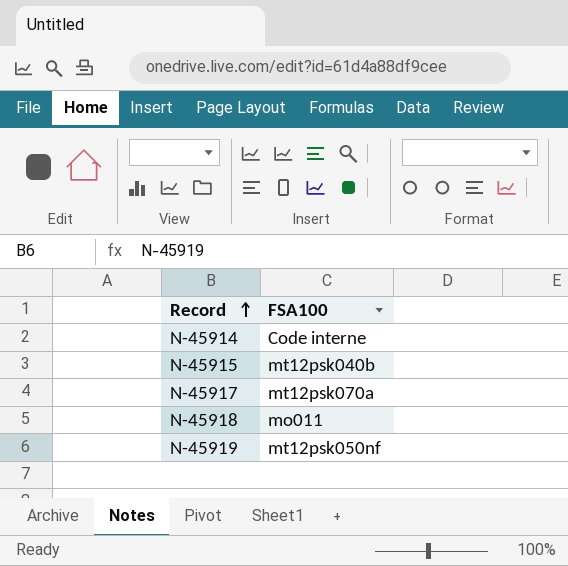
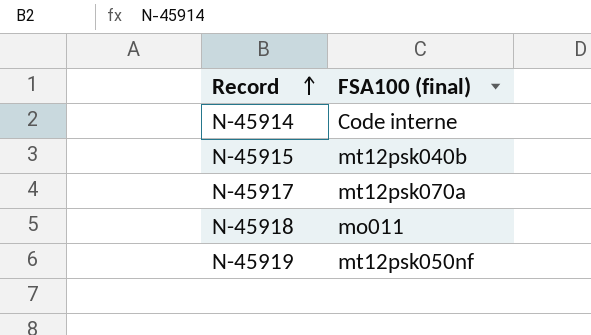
column name: FSA100 -> FSA100 (final)

